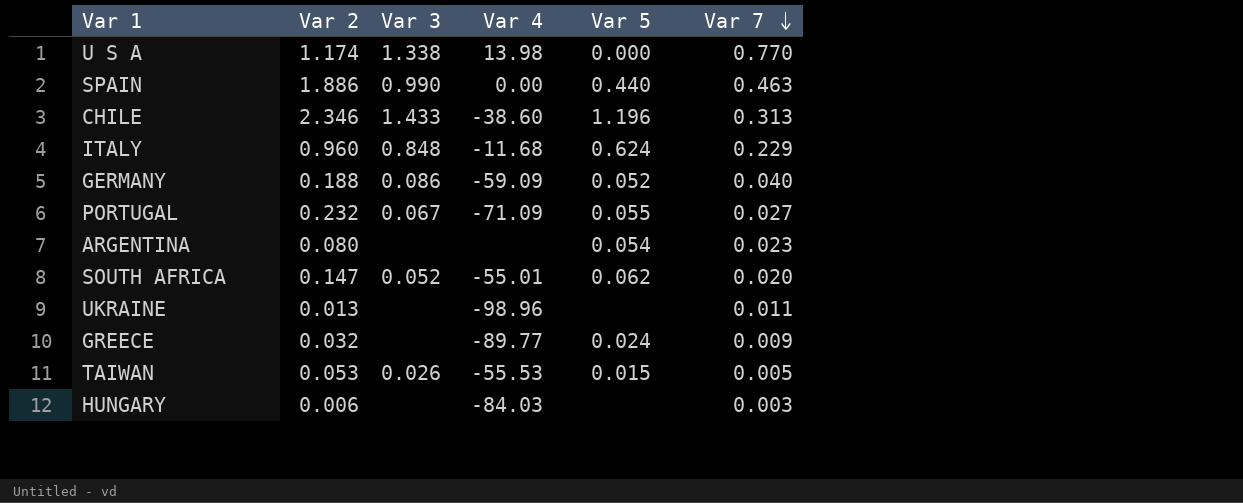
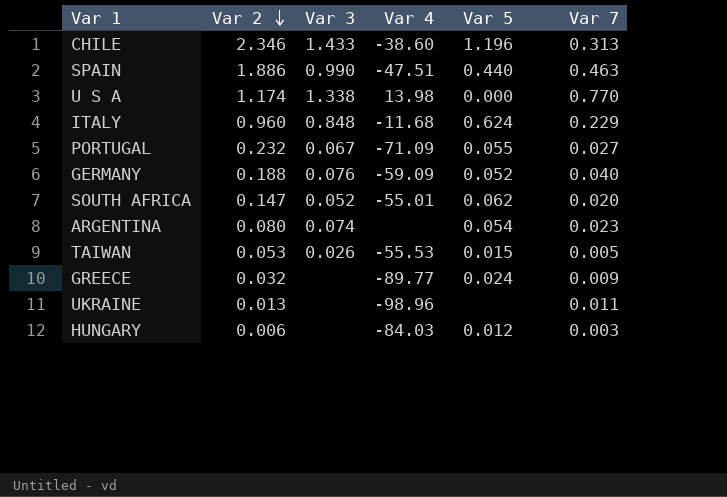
row order: Var 7 descending -> Var 2 descending
SPAIN | Var 4: 0.00 -> -47.51
GERMANY | Var 3: 0.086 -> 0.076
ARGENTINA | Var 3: none -> 0.074
HUNGARY | Var 5: none -> 0.012

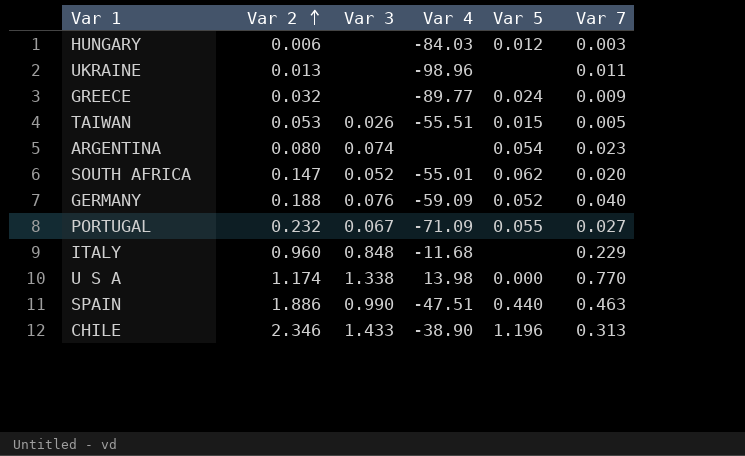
row order: Var 2 descending -> Var 2 ascending
TAIWAN | Var 4: -55.53 -> -55.51
ITALY | Var 5: 0.624 -> none
CHILE | Var 4: -38.60 -> -38.90

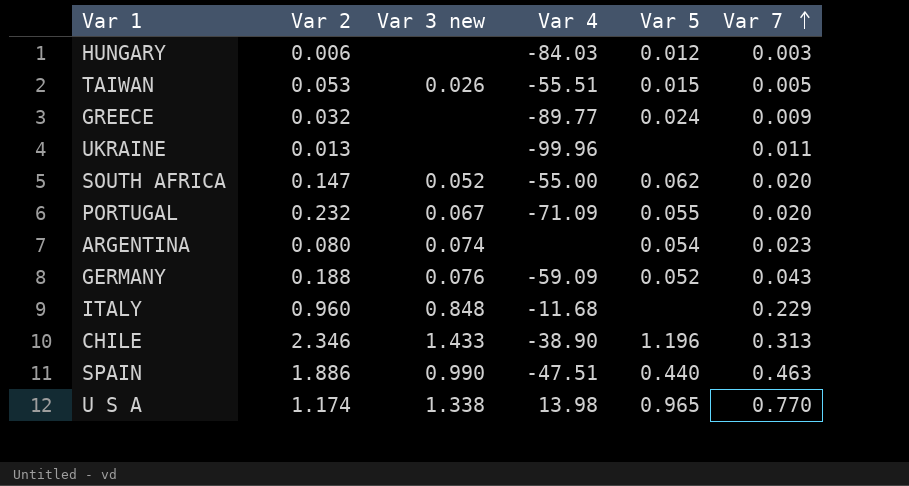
row order: Var 2 ascending -> Var 7 ascending
column name: Var 3 -> Var 3 new
UKRAINE | Var 4: -98.96 -> -99.96
SOUTH AFRICA | Var 4: -55.01 -> -55.00
PORTUGAL | Var 7: 0.027 -> 0.020
GERMANY | Var 7: 0.040 -> 0.043
U S A | Var 5: 0.000 -> 0.965

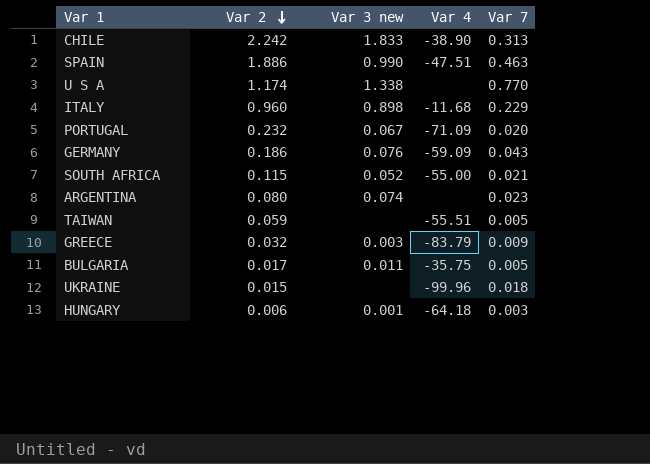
row order: Var 7 ascending -> Var 2 descending
column Var 5 | position: 5 -> none
CHILE | Var 2: 2.346 -> 2.242
CHILE | Var 3 new: 1.433 -> 1.833
U S A | Var 4: 13.98 -> none
ITALY | Var 3 new: 0.848 -> 0.898
GERMANY | Var 2: 0.188 -> 0.186
SOUTH AFRICA | Var 2: 0.147 -> 0.115
SOUTH AFRICA | Var 7: 0.020 -> 0.021
TAIWAN | Var 2: 0.053 -> 0.059
TAIWAN | Var 3 new: 0.026 -> none
GREECE | Var 3 new: none -> 0.003
GREECE | Var 4: -89.77 -> -83.79
row BULGARIA: none -> 0.017 | 0.011 | -35.75 | 0.005
UKRAINE | Var 2: 0.013 -> 0.015
UKRAINE | Var 7: 0.011 -> 0.018
HUNGARY | Var 3 new: none -> 0.001
HUNGARY | Var 4: -84.03 -> -64.18

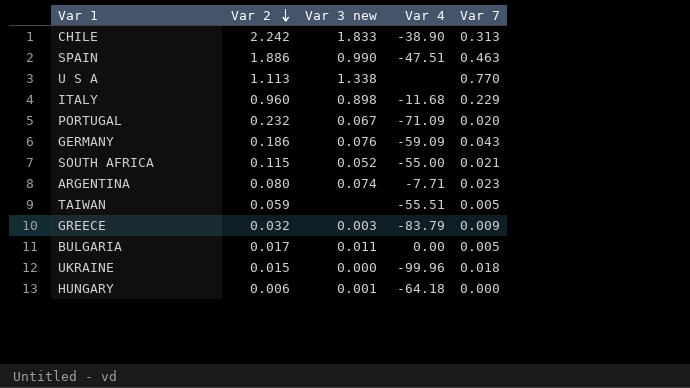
U S A | Var 2: 1.174 -> 1.113
ARGENTINA | Var 4: none -> -7.71
BULGARIA | Var 4: -35.75 -> 0.00
UKRAINE | Var 3 new: none -> 0.000
HUNGARY | Var 7: 0.003 -> 0.000

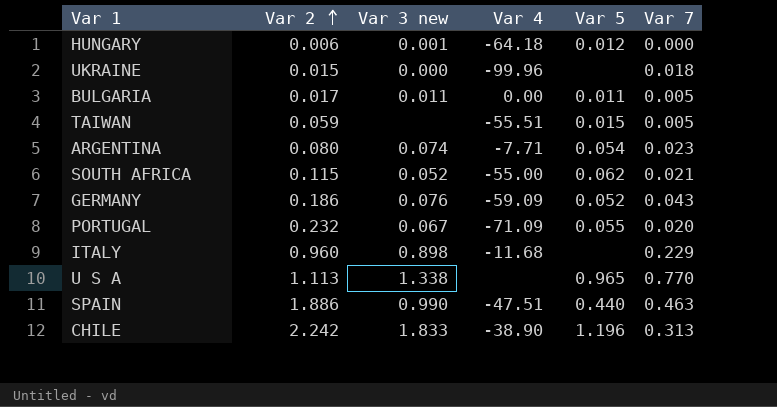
row order: Var 2 descending -> Var 2 ascending
column Var 5 | position: none -> 5
row GREECE: 0.032 | 0.003 | -83.79 | 0.009 -> none

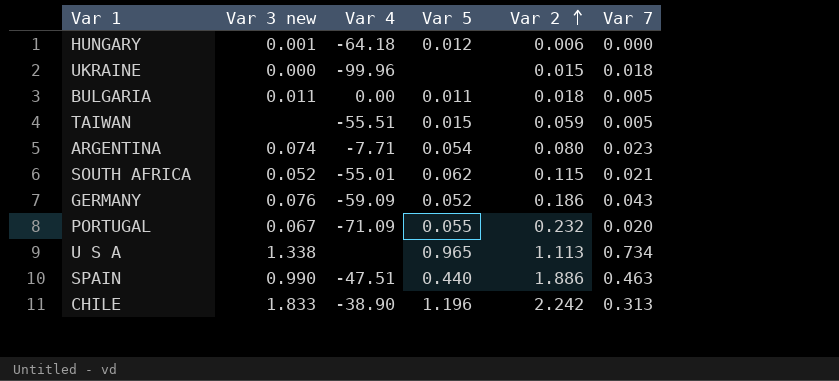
column Var 2 | position: 2 -> 5
row ITALY: 0.960 | 0.898 | -11.68 | none | 0.229 -> none
BULGARIA | Var 2: 0.017 -> 0.018
SOUTH AFRICA | Var 4: -55.00 -> -55.01
U S A | Var 7: 0.770 -> 0.734

